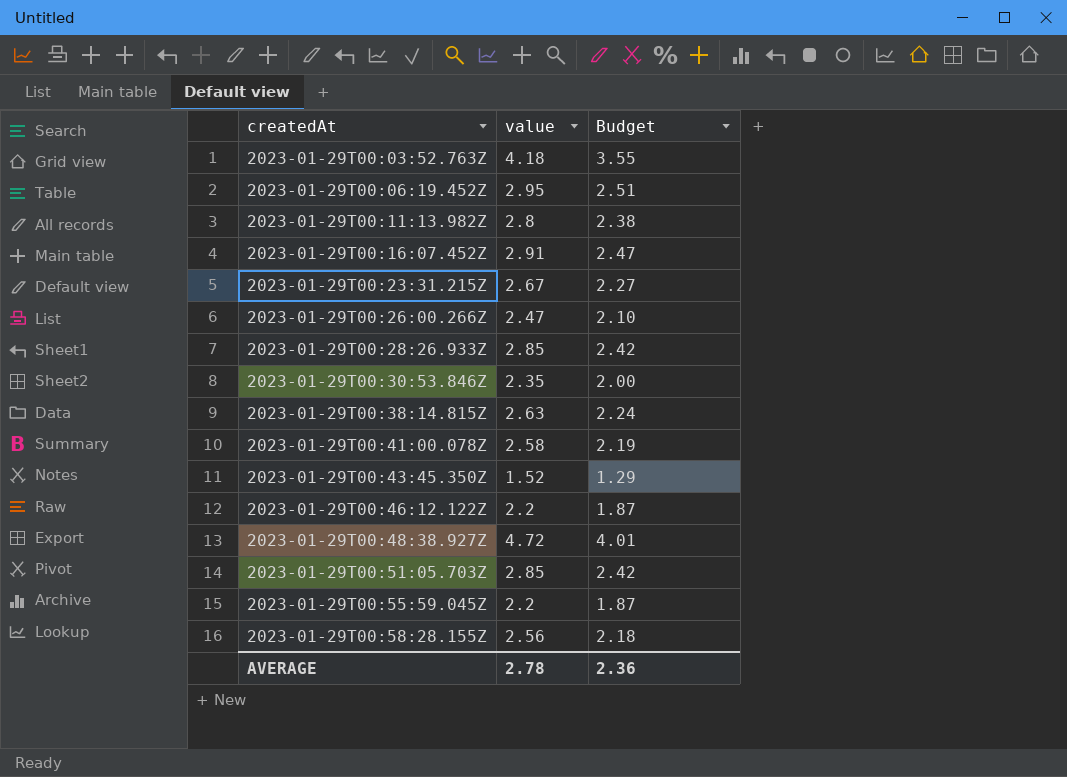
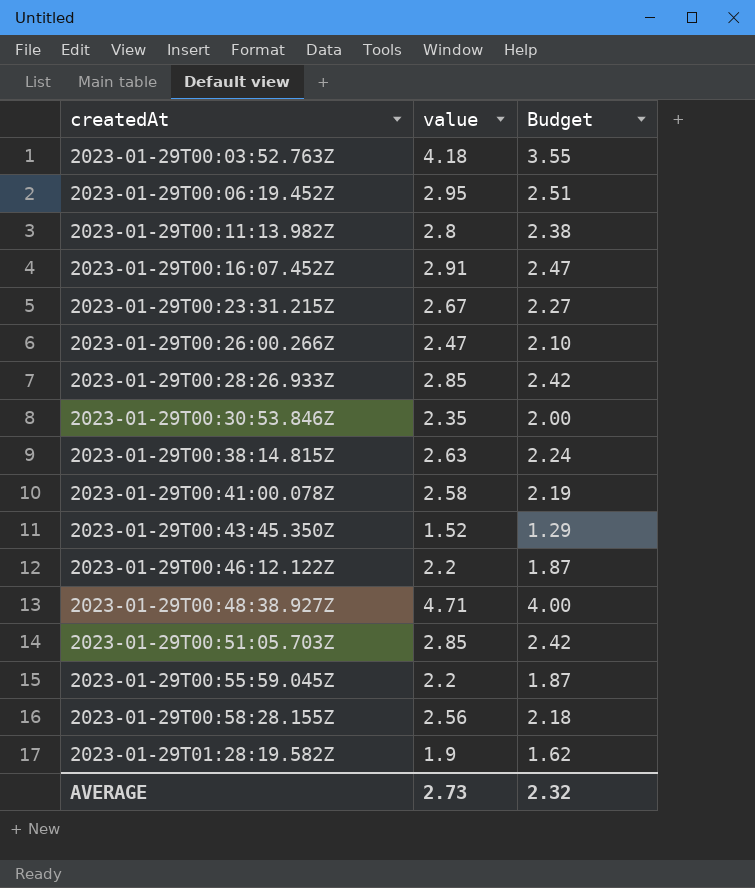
2023-01-29T00:48:38.927Z | value: 4.72 -> 4.71
2023-01-29T00:48:38.927Z | Budget: 4.01 -> 4.00
row 2023-01-29T01:28:19.582Z: none -> 1.9 | 1.62
AVERAGE | value: 2.78 -> 2.73
AVERAGE | Budget: 2.36 -> 2.32

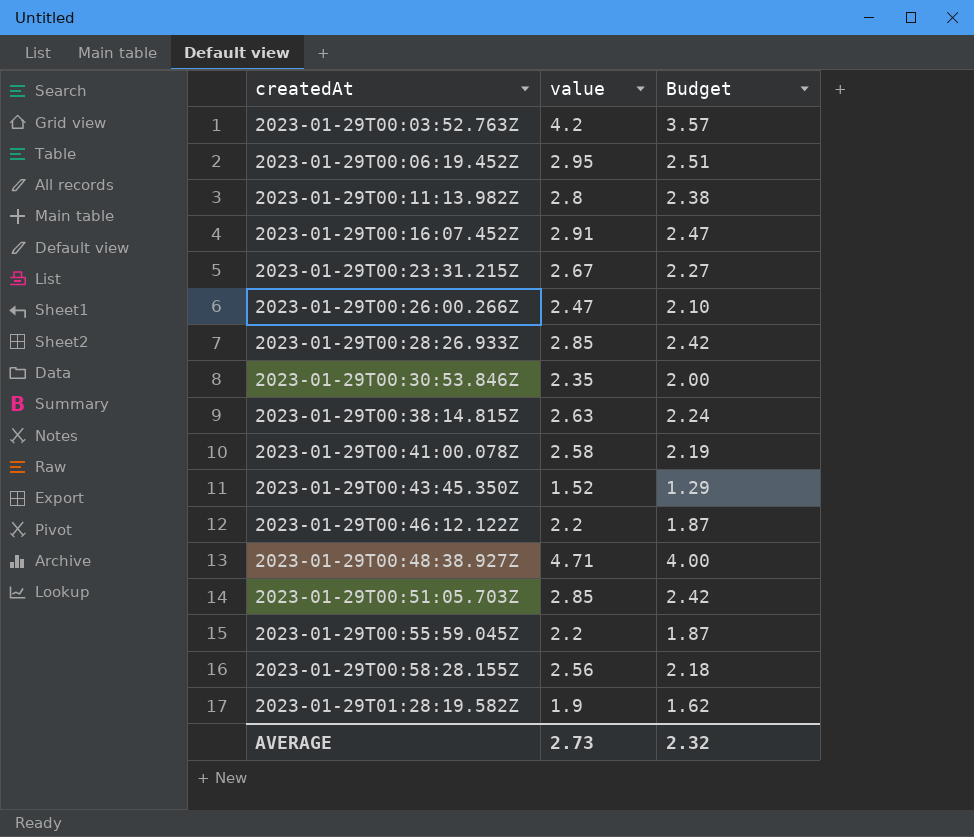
2023-01-29T00:03:52.763Z | value: 4.18 -> 4.2
2023-01-29T00:03:52.763Z | Budget: 3.55 -> 3.57

